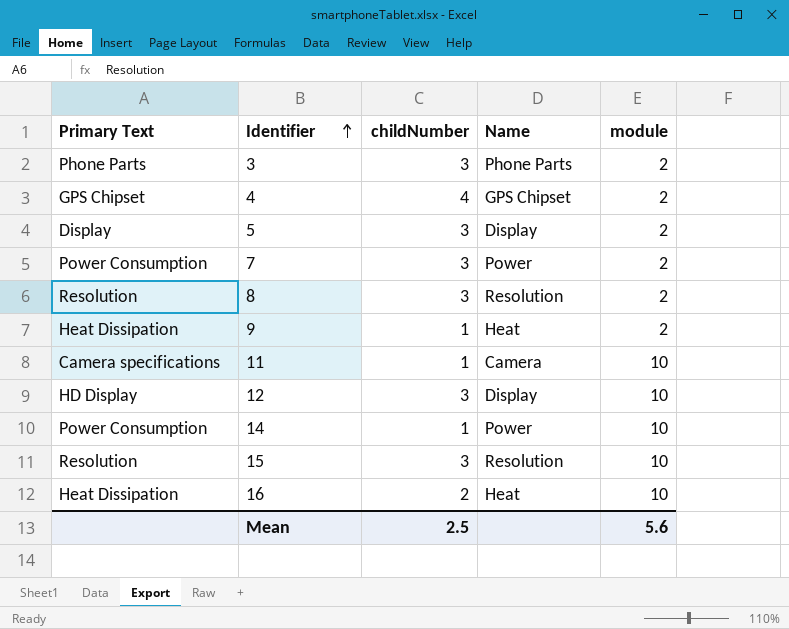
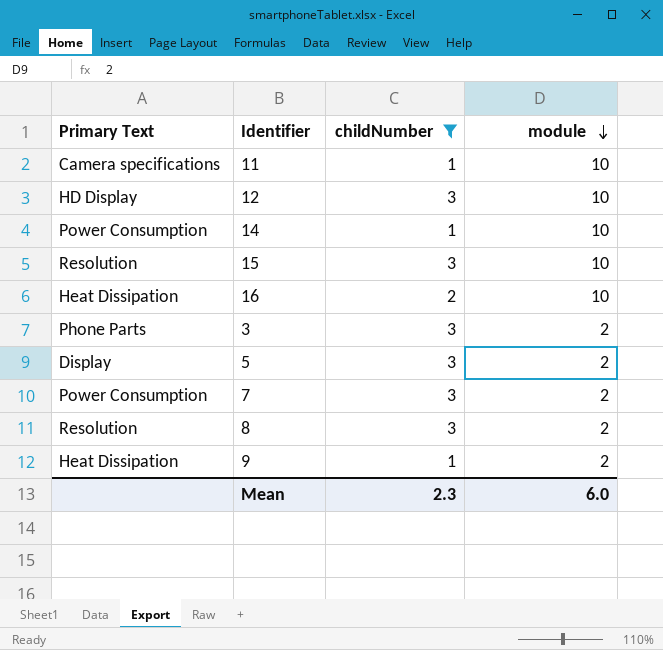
filter: none -> childNumber != 4
row order: Identifier ascending -> module descending
column Name | position: 4 -> none
Mean | childNumber: 2.5 -> 2.3
Mean | module: 5.6 -> 6.0

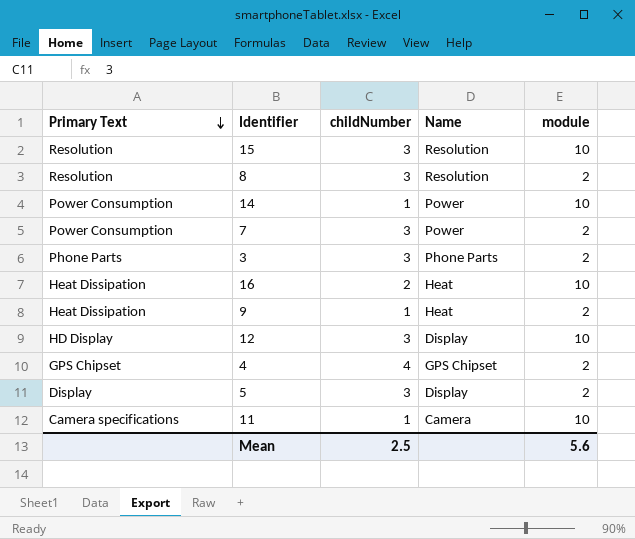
filter: childNumber != 4 -> none
row order: module descending -> Primary Text descending
column Name | position: none -> 4
Mean | childNumber: 2.3 -> 2.5
Mean | module: 6.0 -> 5.6

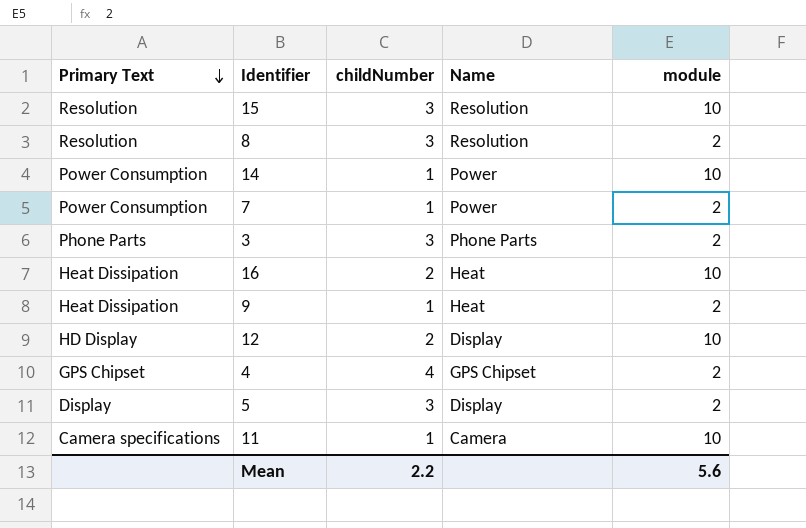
7 | childNumber: 3 -> 1
12 | childNumber: 3 -> 2
Mean | childNumber: 2.5 -> 2.2

